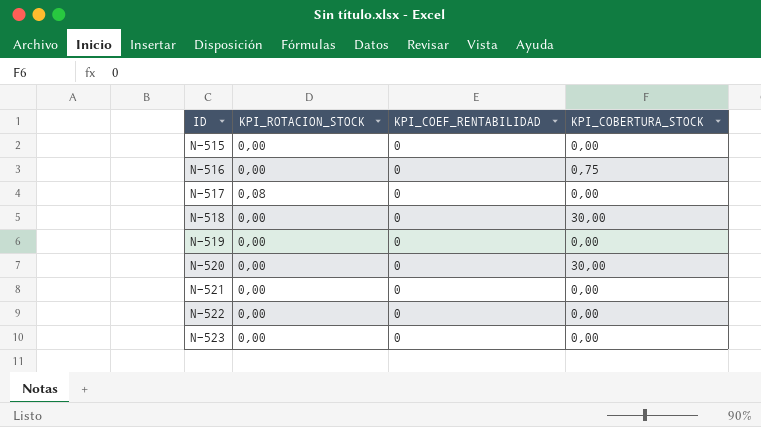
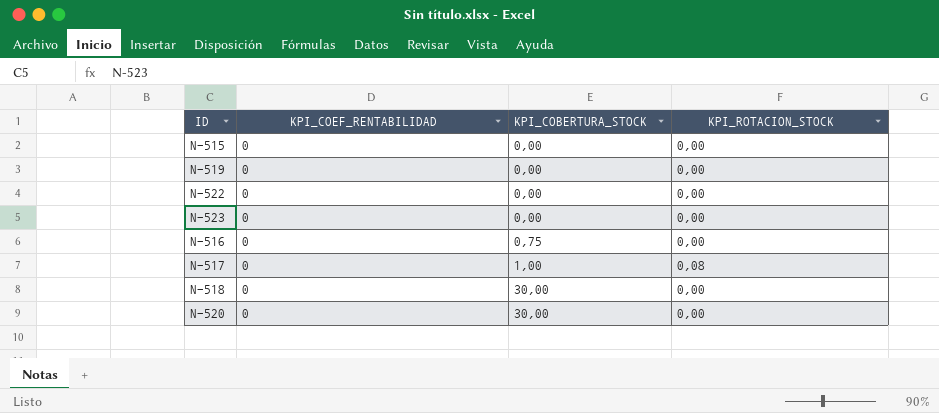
row order: ID ascending -> KPI_COBERTURA_STOCK ascending
column KPI_ROTACION_STOCK | position: 2 -> 4
row N-521: 0,00 | 0 | 0,00 -> none
N-517 | KPI_COBERTURA_STOCK: 0,00 -> 1,00

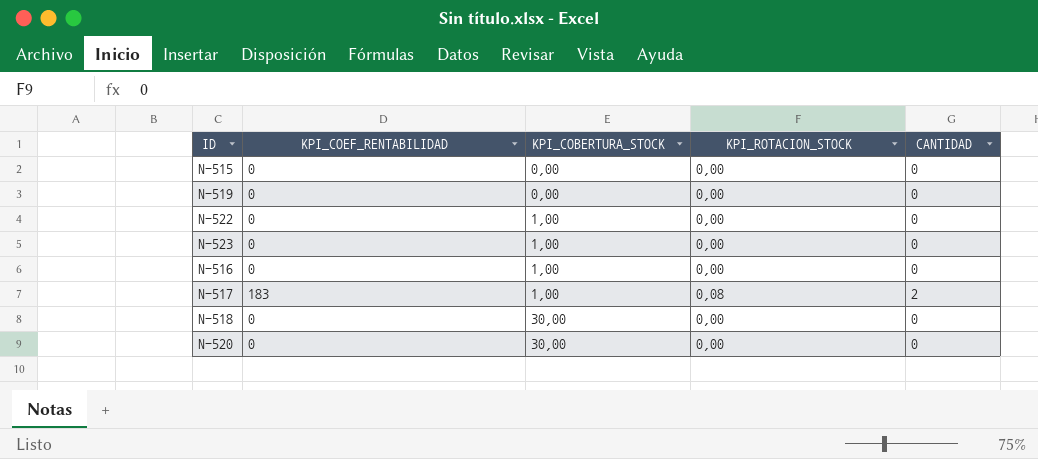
column CANTIDAD | position: none -> 5
N-522 | KPI_COBERTURA_STOCK: 0,00 -> 1,00
N-523 | KPI_COBERTURA_STOCK: 0,00 -> 1,00
N-516 | KPI_COBERTURA_STOCK: 0,75 -> 1,00
N-517 | KPI_COEF_RENTABILIDAD: 0 -> 183

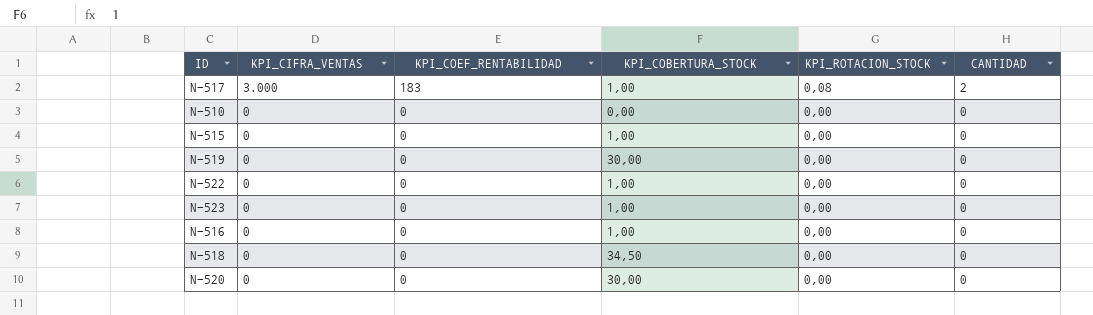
row order: KPI_COBERTURA_STOCK ascending -> KPI_CIFRA_VENTAS descending
column KPI_CIFRA_VENTAS | position: none -> 2
row N-510: none -> 0 | 0 | 0,00 | 0,00 | 0
N-515 | KPI_COBERTURA_STOCK: 0,00 -> 1,00
N-519 | KPI_COBERTURA_STOCK: 0,00 -> 30,00
N-518 | KPI_COBERTURA_STOCK: 30,00 -> 34,50

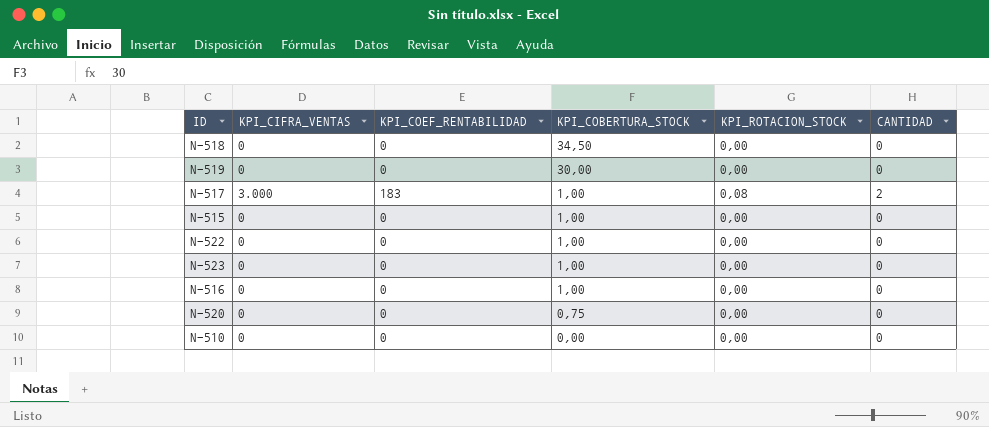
row order: KPI_CIFRA_VENTAS descending -> KPI_COBERTURA_STOCK descending
N-520 | KPI_COBERTURA_STOCK: 30,00 -> 0,75

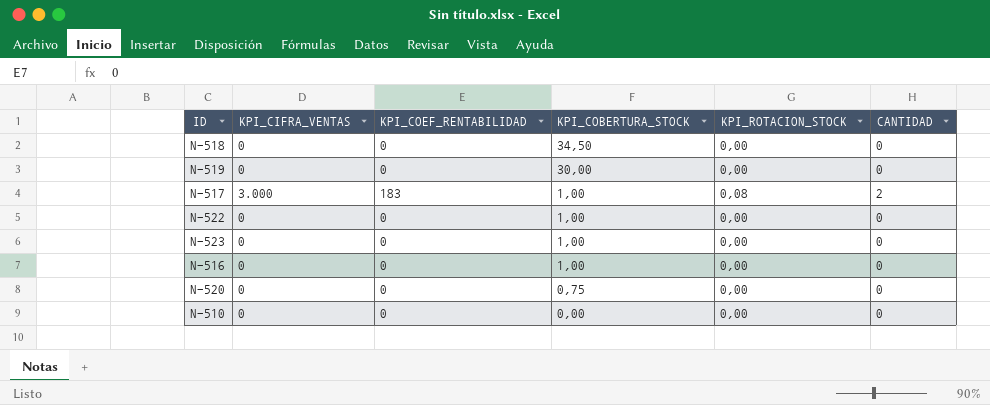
row N-515: 0 | 0 | 1,00 | 0,00 | 0 -> none

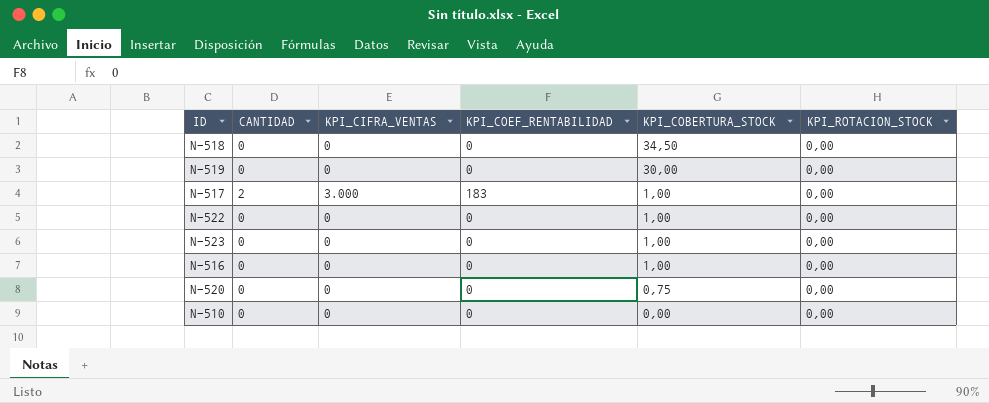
column CANTIDAD | position: 6 -> 2
N-517 | KPI_ROTACION_STOCK: 0,08 -> 0,00

